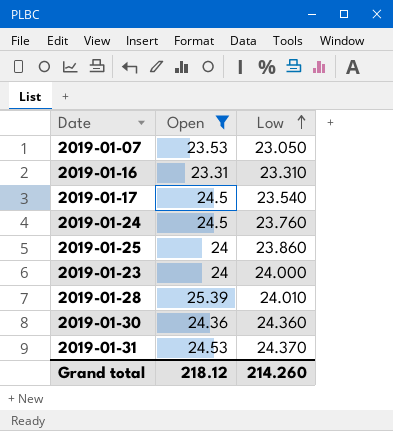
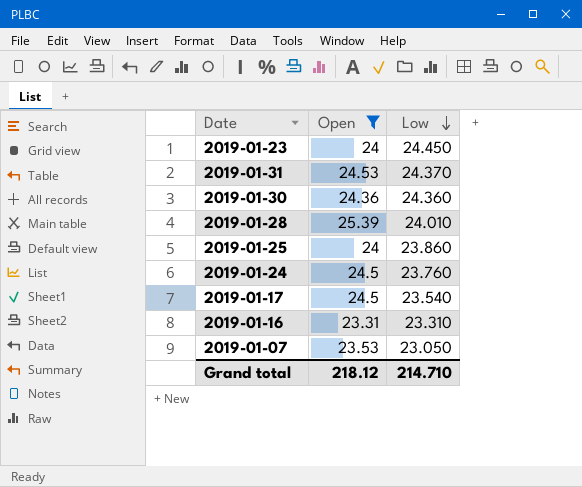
row order: Low ascending -> Low descending
2019-01-23 | Low: 24.000 -> 24.450
Grand total | Low: 214.260 -> 214.710

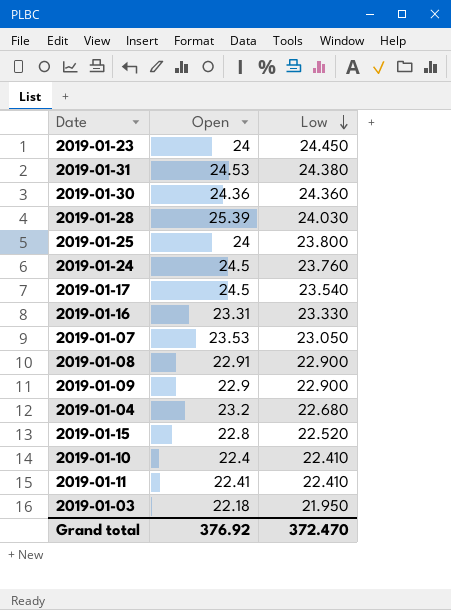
filter: Open >= 23.31 -> none
2019-01-31 | Low: 24.370 -> 24.380
2019-01-28 | Low: 24.010 -> 24.030
2019-01-25 | Low: 23.860 -> 23.800
2019-01-16 | Low: 23.310 -> 23.330
Grand total | Open: 218.12 -> 376.92
Grand total | Low: 214.710 -> 372.470

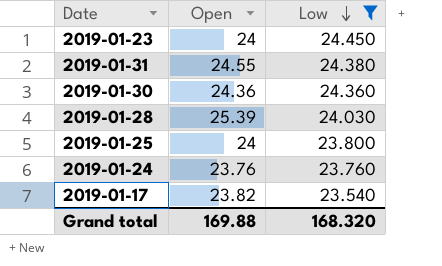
filter: none -> Low >= 23.540
2019-01-31 | Open: 24.53 -> 24.55
2019-01-24 | Open: 24.5 -> 23.76
2019-01-17 | Open: 24.5 -> 23.82
Grand total | Open: 376.92 -> 169.88
Grand total | Low: 372.470 -> 168.320

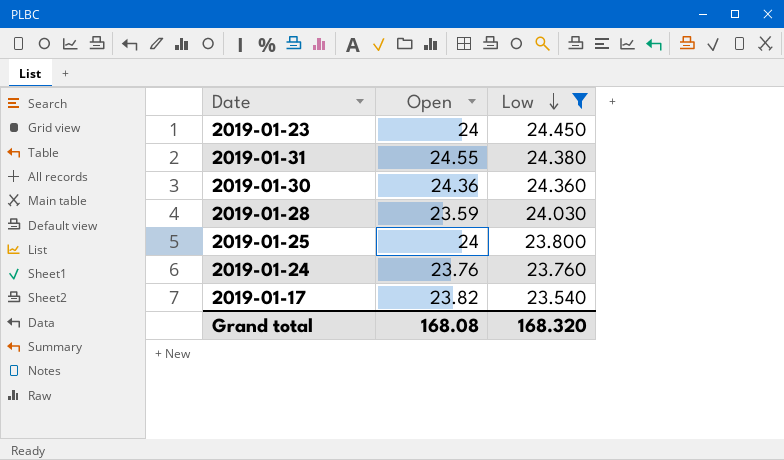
2019-01-28 | Open: 25.39 -> 23.59
Grand total | Open: 169.88 -> 168.08

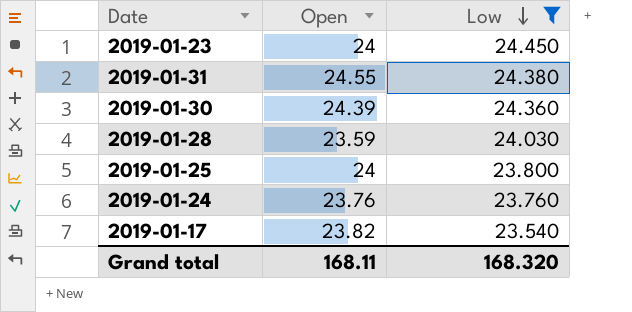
2019-01-30 | Open: 24.36 -> 24.39
Grand total | Open: 168.08 -> 168.11

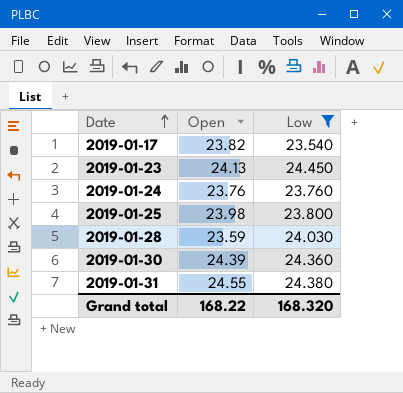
row order: Low descending -> Date ascending
2019-01-23 | Open: 24 -> 24.13
2019-01-25 | Open: 24 -> 23.98
Grand total | Open: 168.11 -> 168.22

